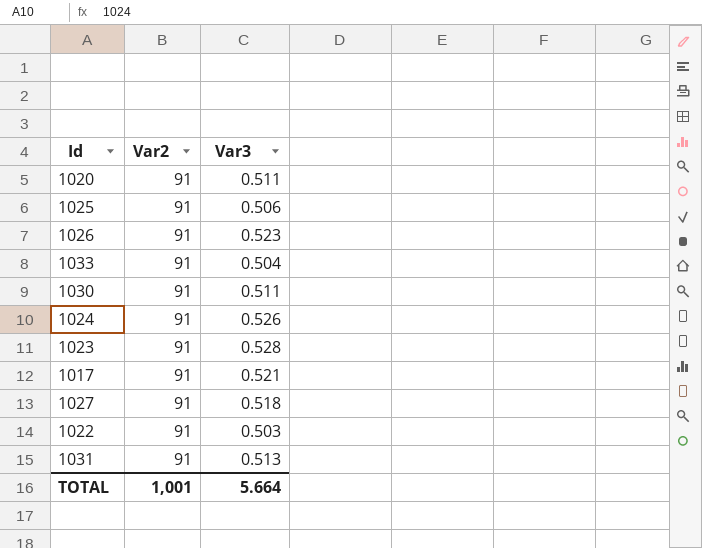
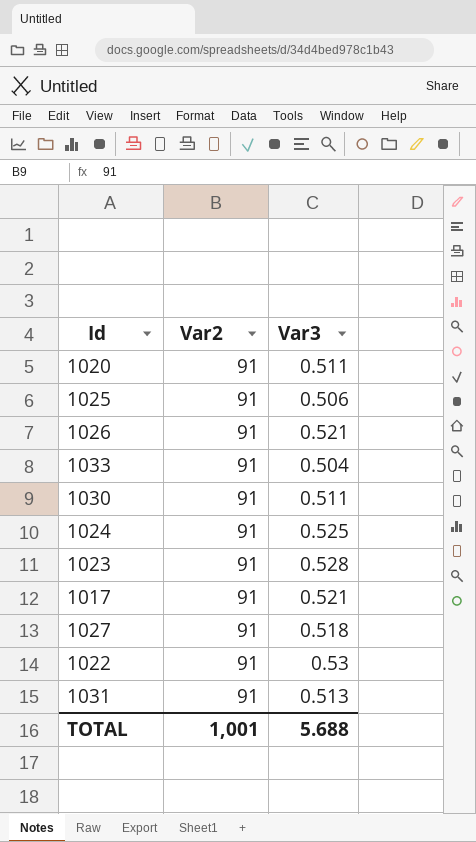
1026 | Var3: 0.523 -> 0.521
1024 | Var3: 0.526 -> 0.525
1022 | Var3: 0.503 -> 0.53
TOTAL | Var3: 5.664 -> 5.688

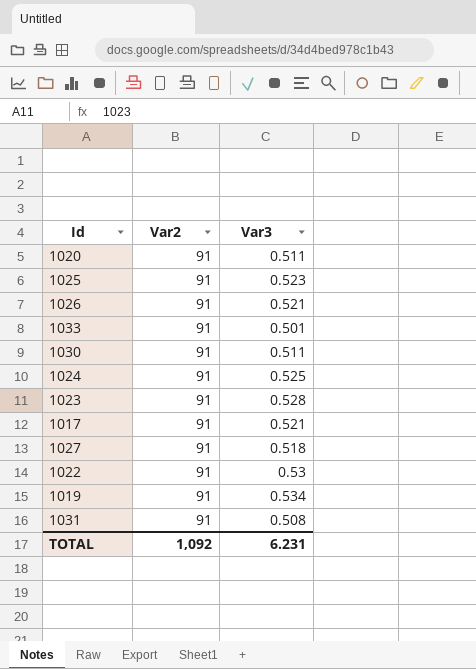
1025 | Var3: 0.506 -> 0.523
1033 | Var3: 0.504 -> 0.501
row 1019: none -> 91 | 0.534
1031 | Var3: 0.513 -> 0.508
TOTAL | Var2: 1,001 -> 1,092
TOTAL | Var3: 5.688 -> 6.231

